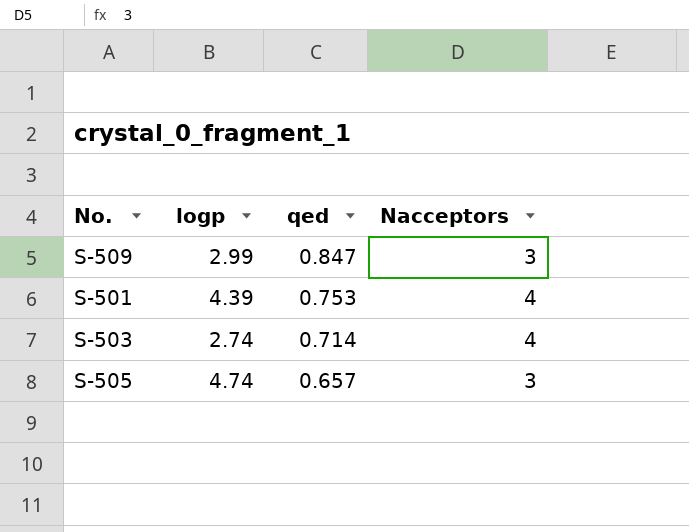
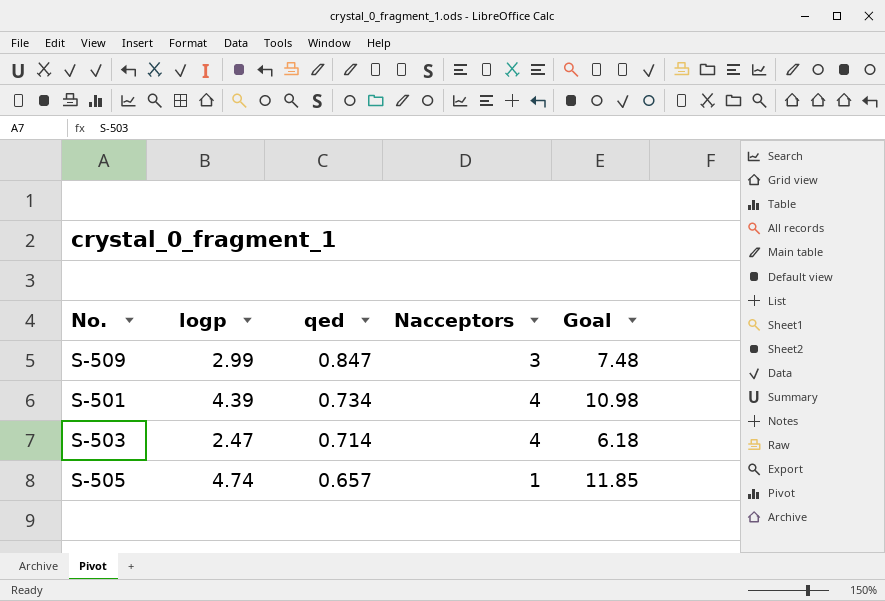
column Goal | formula: none -> [logp] * 2.5
S-501 | qed: 0.753 -> 0.734
S-503 | logp: 2.74 -> 2.47
S-505 | Nacceptors: 3 -> 1

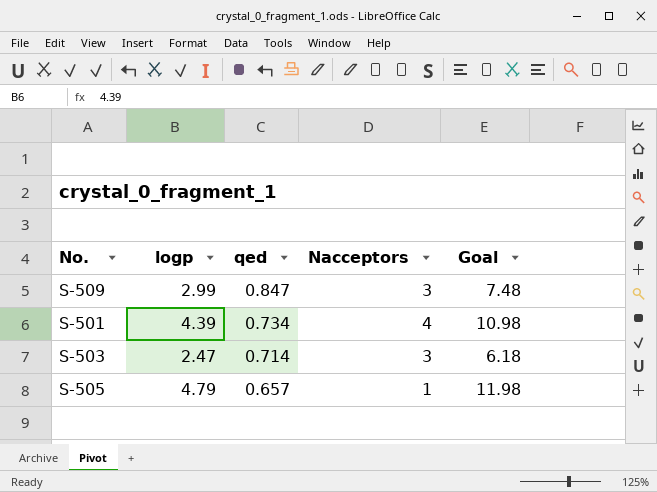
S-503 | Nacceptors: 4 -> 3
S-505 | logp: 4.74 -> 4.79
S-505 | Goal: 11.85 -> 11.98

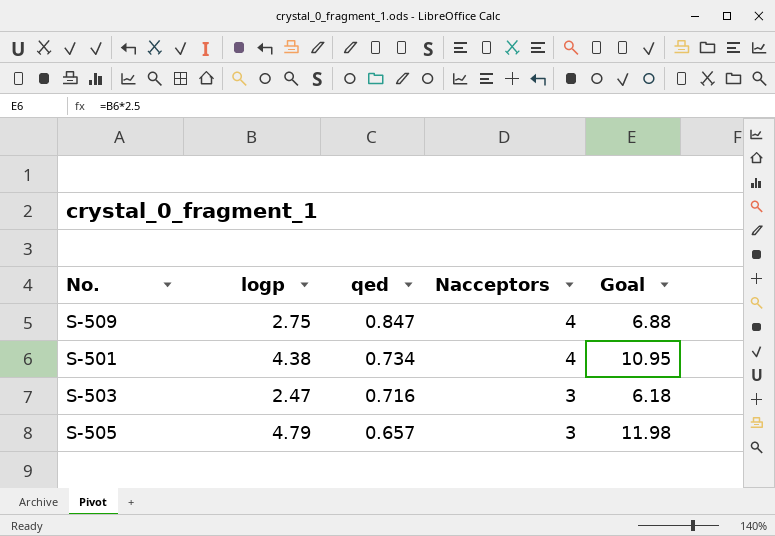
S-509 | logp: 2.99 -> 2.75
S-509 | Nacceptors: 3 -> 4
S-509 | Goal: 7.48 -> 6.88
S-501 | logp: 4.39 -> 4.38
S-501 | Goal: 10.98 -> 10.95
S-503 | qed: 0.714 -> 0.716
S-505 | Nacceptors: 1 -> 3

